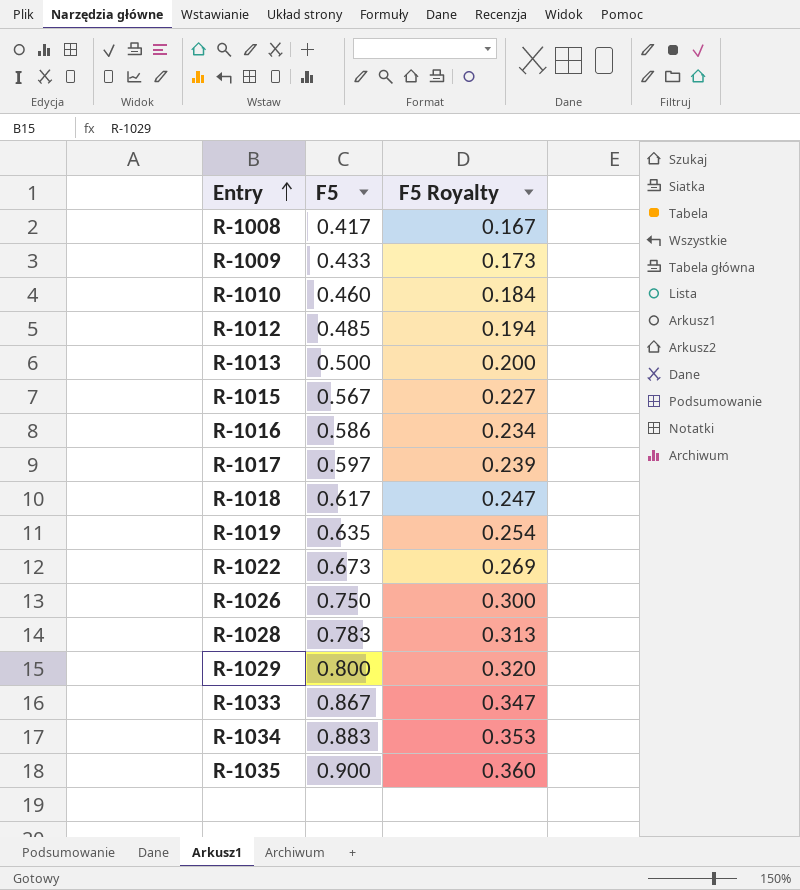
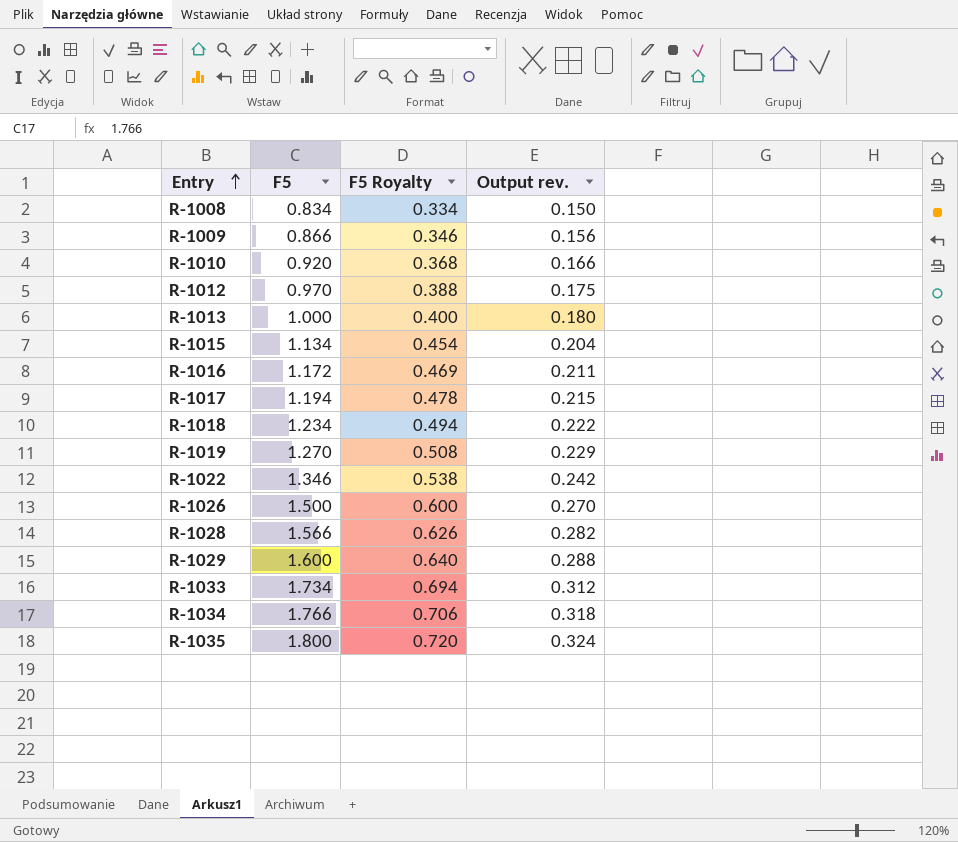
column Output rev. | formula: none -> [F5] * 0.18
R-1008 | F5: 0.417 -> 0.834
R-1008 | F5 Royalty: 0.167 -> 0.334
R-1009 | F5: 0.433 -> 0.866
R-1009 | F5 Royalty: 0.173 -> 0.346
R-1010 | F5: 0.460 -> 0.920
R-1010 | F5 Royalty: 0.184 -> 0.368
R-1012 | F5: 0.485 -> 0.970
R-1012 | F5 Royalty: 0.194 -> 0.388
R-1013 | F5: 0.500 -> 1.000
R-1013 | F5 Royalty: 0.200 -> 0.400
R-1015 | F5: 0.567 -> 1.134
R-1015 | F5 Royalty: 0.227 -> 0.454
R-1016 | F5: 0.586 -> 1.172
R-1016 | F5 Royalty: 0.234 -> 0.469
R-1017 | F5: 0.597 -> 1.194
R-1017 | F5 Royalty: 0.239 -> 0.478
R-1018 | F5: 0.617 -> 1.234
R-1018 | F5 Royalty: 0.247 -> 0.494
R-1019 | F5: 0.635 -> 1.270
R-1019 | F5 Royalty: 0.254 -> 0.508
R-1022 | F5: 0.673 -> 1.346
R-1022 | F5 Royalty: 0.269 -> 0.538
R-1026 | F5: 0.750 -> 1.500
R-1026 | F5 Royalty: 0.300 -> 0.600
R-1028 | F5: 0.783 -> 1.566
R-1028 | F5 Royalty: 0.313 -> 0.626
R-1029 | F5: 0.800 -> 1.600
R-1029 | F5 Royalty: 0.320 -> 0.640
R-1033 | F5: 0.867 -> 1.734
R-1033 | F5 Royalty: 0.347 -> 0.694
R-1034 | F5: 0.883 -> 1.766
R-1034 | F5 Royalty: 0.353 -> 0.706
R-1035 | F5: 0.900 -> 1.800
R-1035 | F5 Royalty: 0.360 -> 0.720

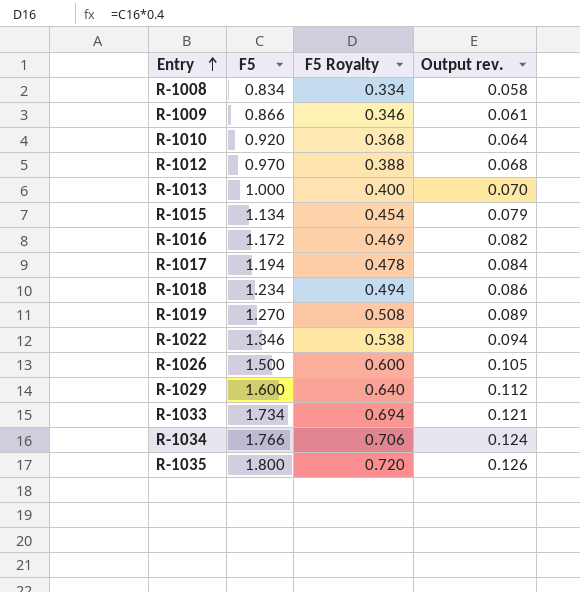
column Output rev. | formula: [F5] * 0.18 -> [F5] * 0.07
row R-1028: 1.566 | 0.626 | 0.282 -> none

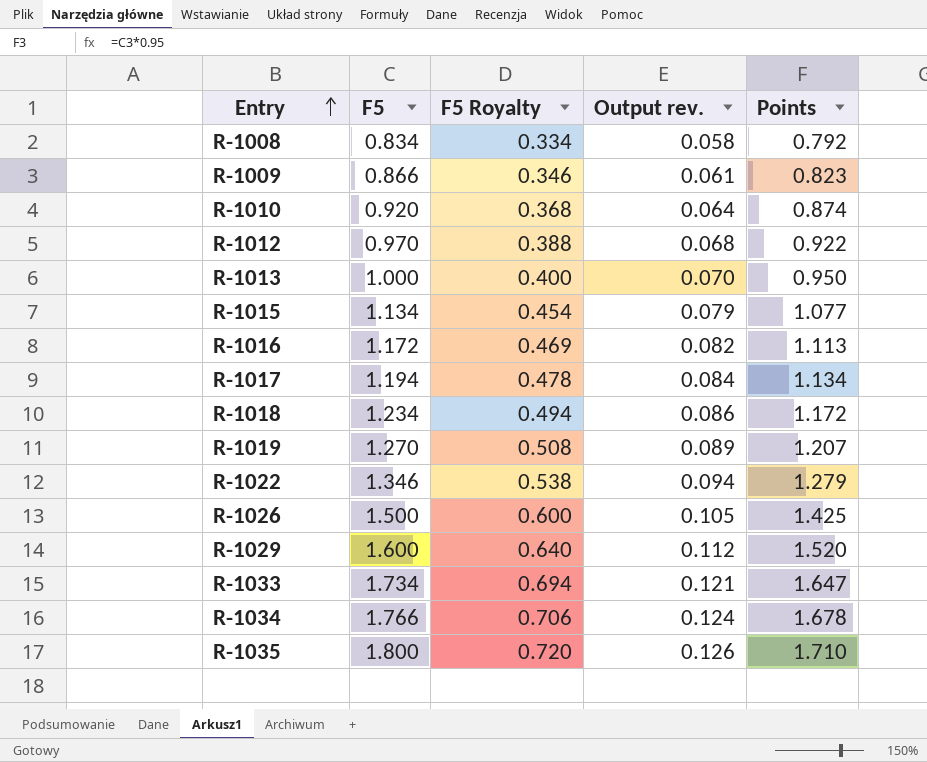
column Points | formula: none -> [F5] * 0.95

